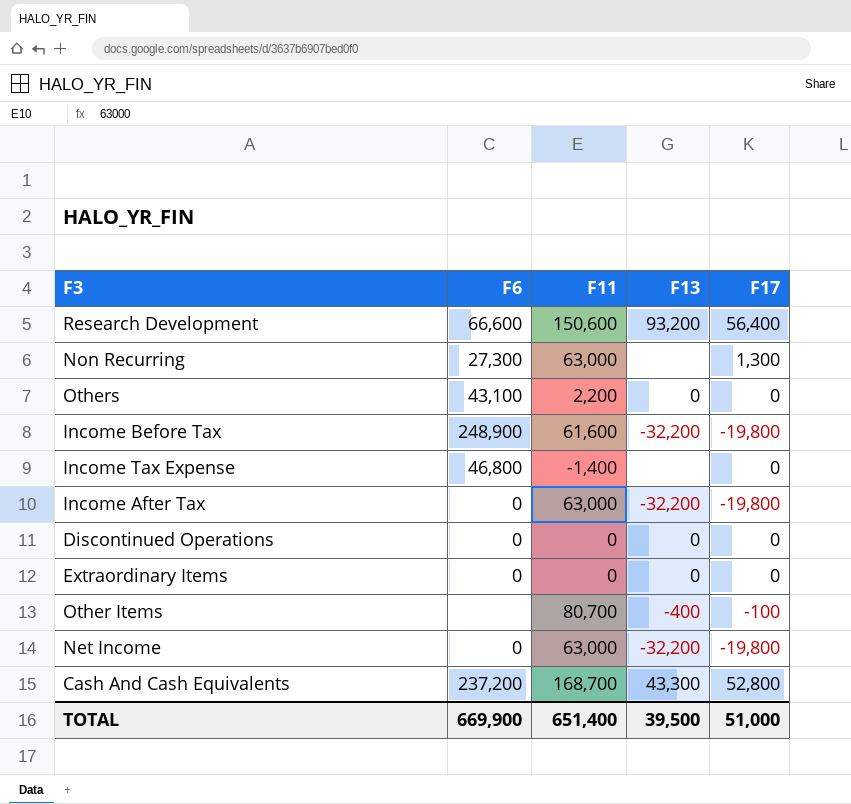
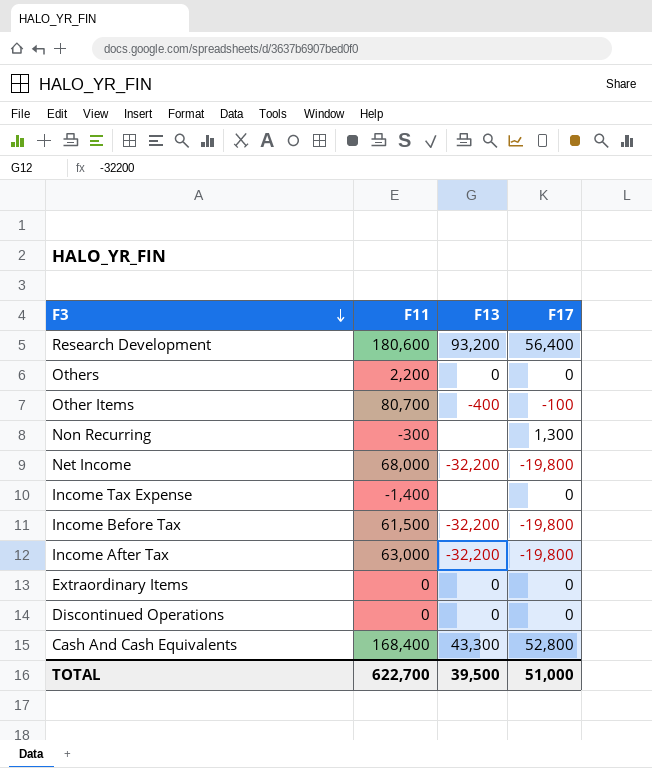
row order: none -> F3 descending
column F6 | position: 2 -> none
Research Development | F11: 150,600 -> 180,600
Non Recurring | F11: 63,000 -> -300
Net Income | F11: 63,000 -> 68,000
Income Before Tax | F11: 61,600 -> 61,500
Cash And Cash Equivalents | F11: 168,700 -> 168,400
TOTAL | F11: 651,400 -> 622,700

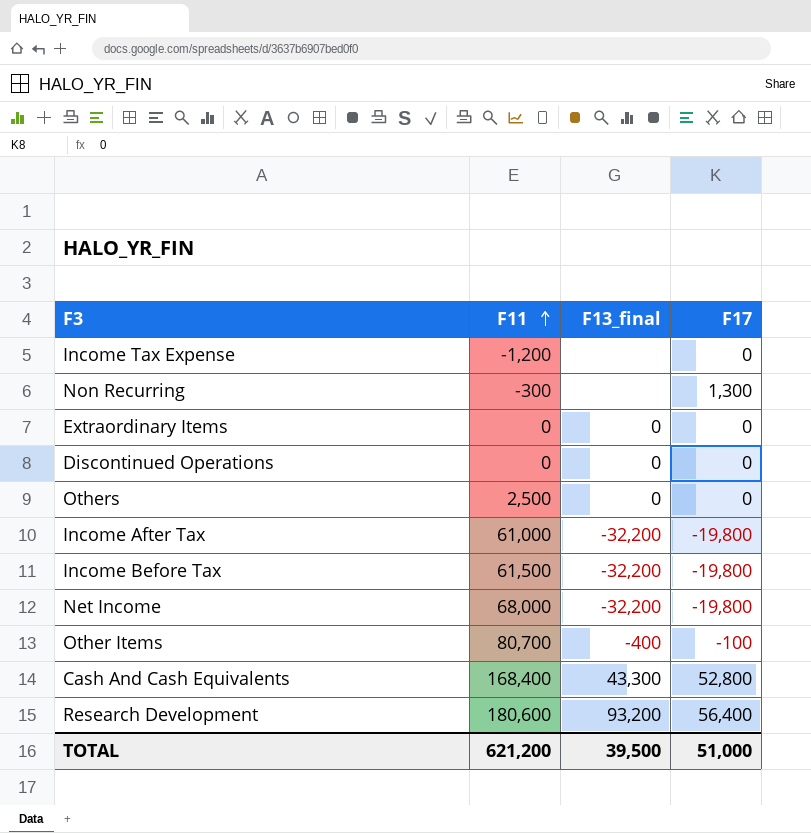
row order: F3 descending -> F11 ascending
column name: F13 -> F13_final
Income Tax Expense | F11: -1,400 -> -1,200
Others | F11: 2,200 -> 2,500
Income After Tax | F11: 63,000 -> 61,000
TOTAL | F11: 622,700 -> 621,200

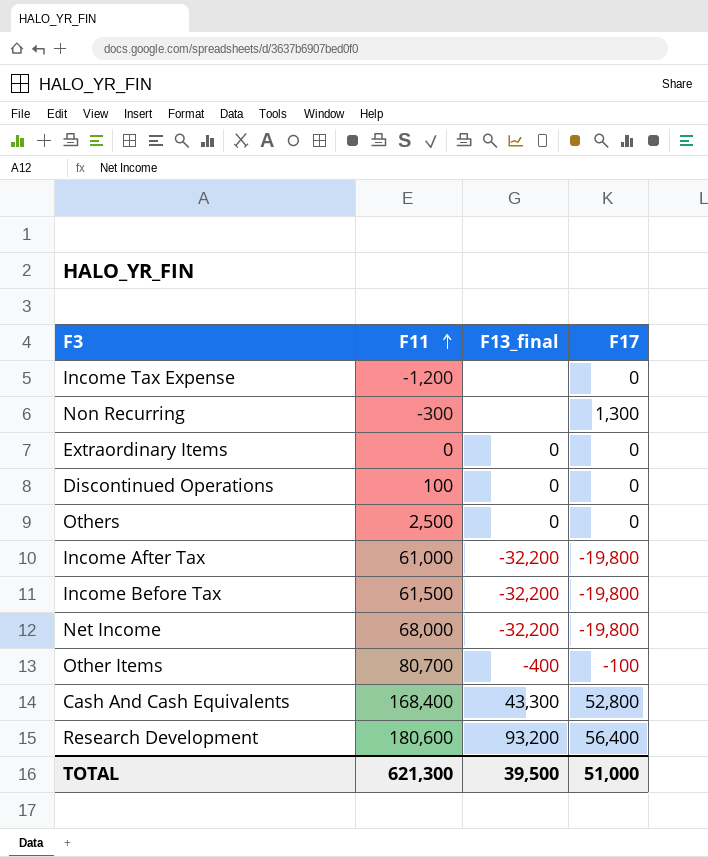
Discontinued Operations | F11: 0 -> 100
TOTAL | F11: 621,200 -> 621,300

